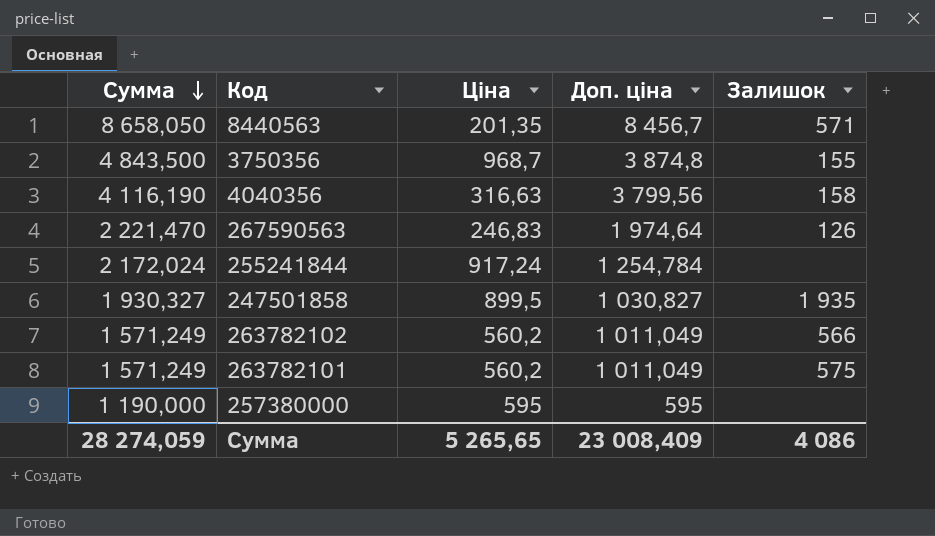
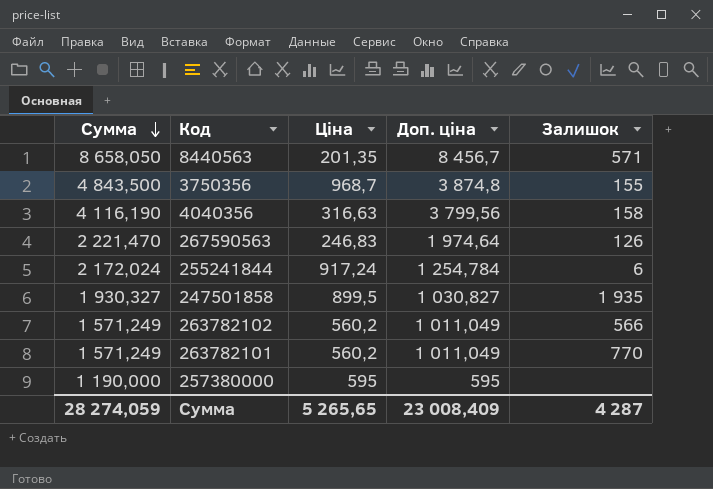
255241844 | Залишок: none -> 6
263782101 | Залишок: 575 -> 770
Сумма | Залишок: 4 086 -> 4 287

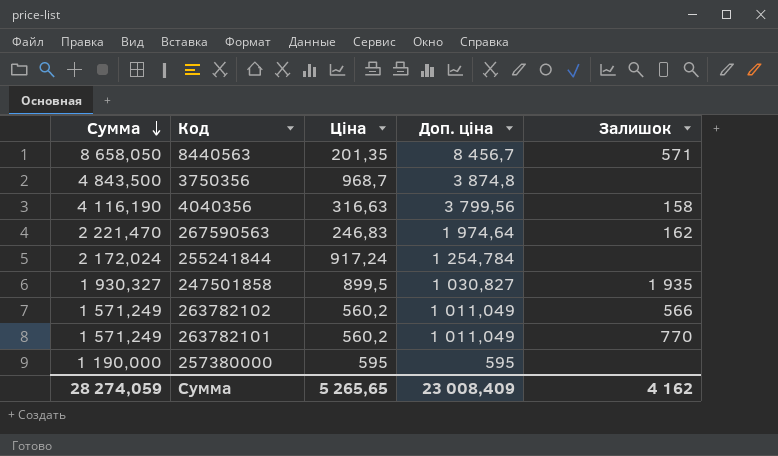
3750356 | Залишок: 155 -> none
267590563 | Залишок: 126 -> 162
255241844 | Залишок: 6 -> none
Сумма | Залишок: 4 287 -> 4 162

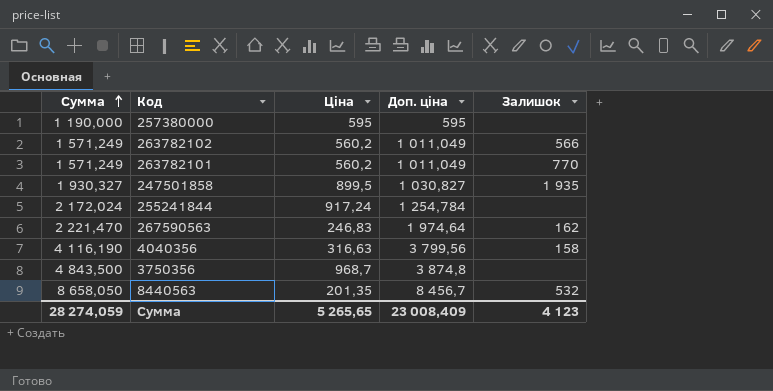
row order: Сумма descending -> Сумма ascending
8440563 | Залишок: 571 -> 532
Сумма | Залишок: 4 162 -> 4 123

